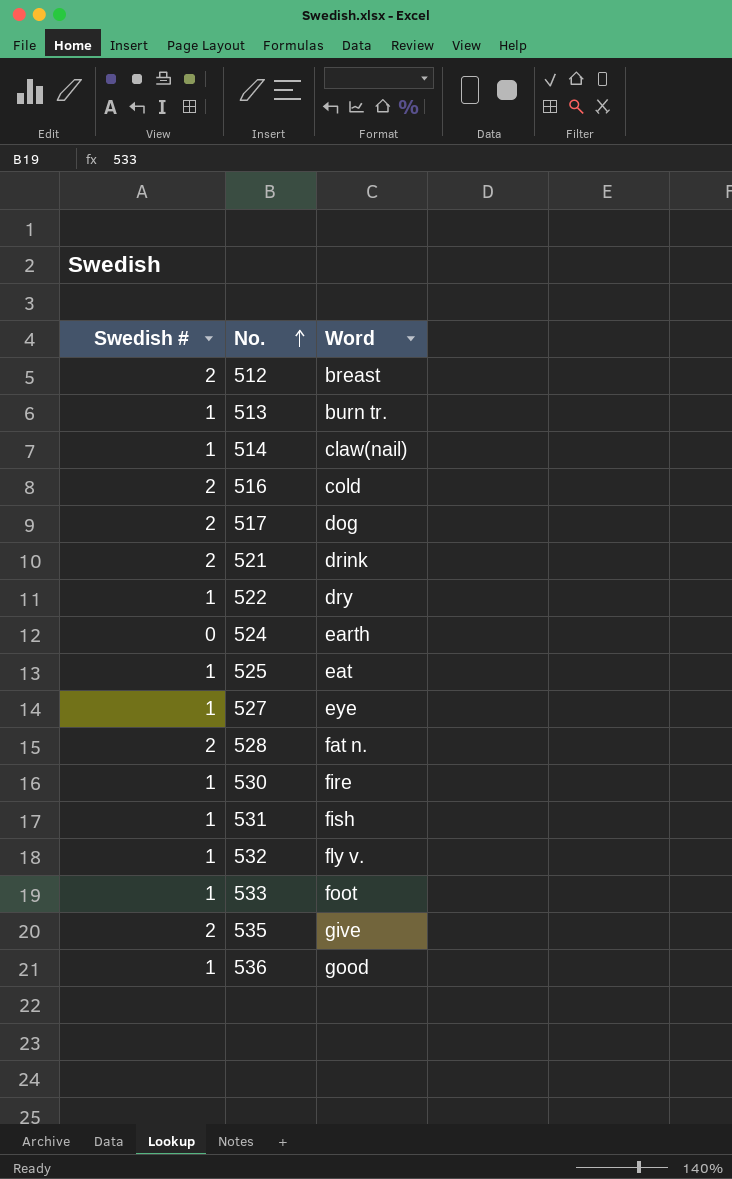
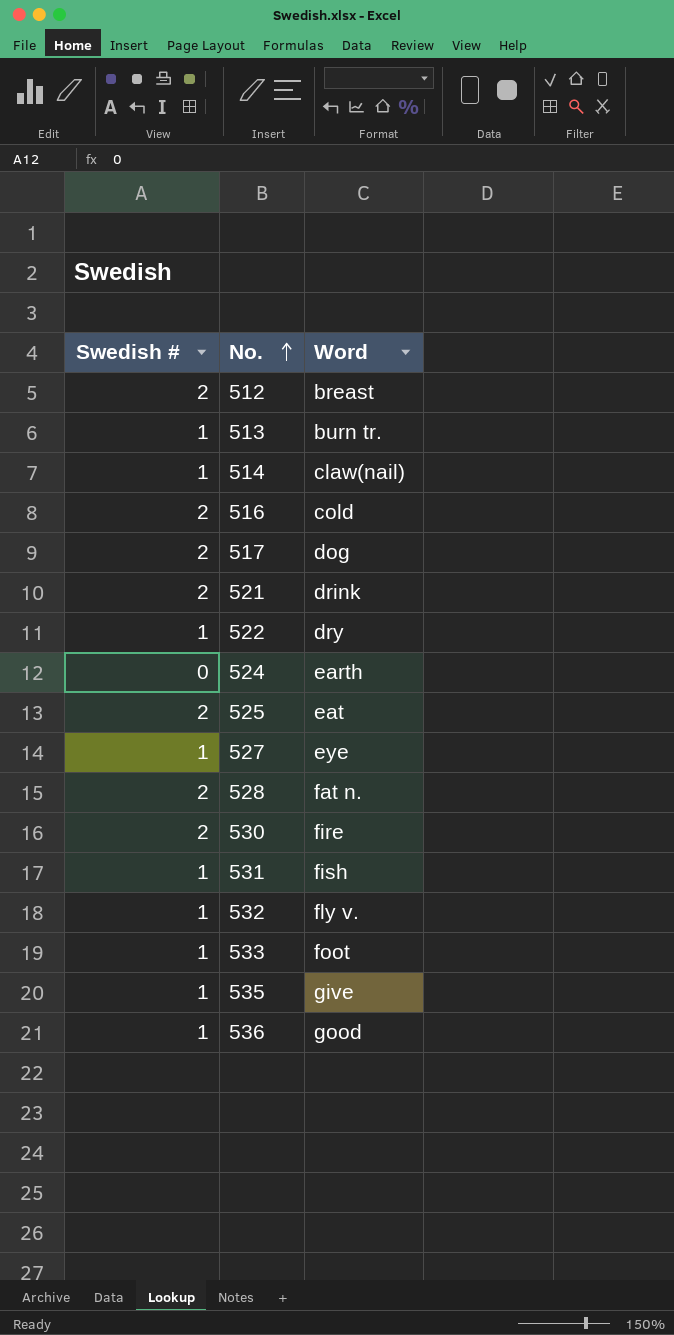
525 | Swedish #: 1 -> 2
530 | Swedish #: 1 -> 2
535 | Swedish #: 2 -> 1

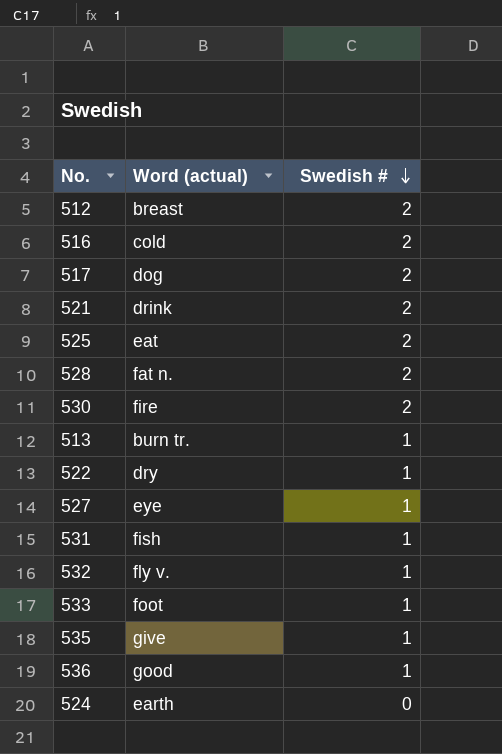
row order: No. ascending -> Swedish # descending
column name: Word -> Word (actual)
column Swedish # | position: 1 -> 3
row 514: 1 | claw(nail) -> none

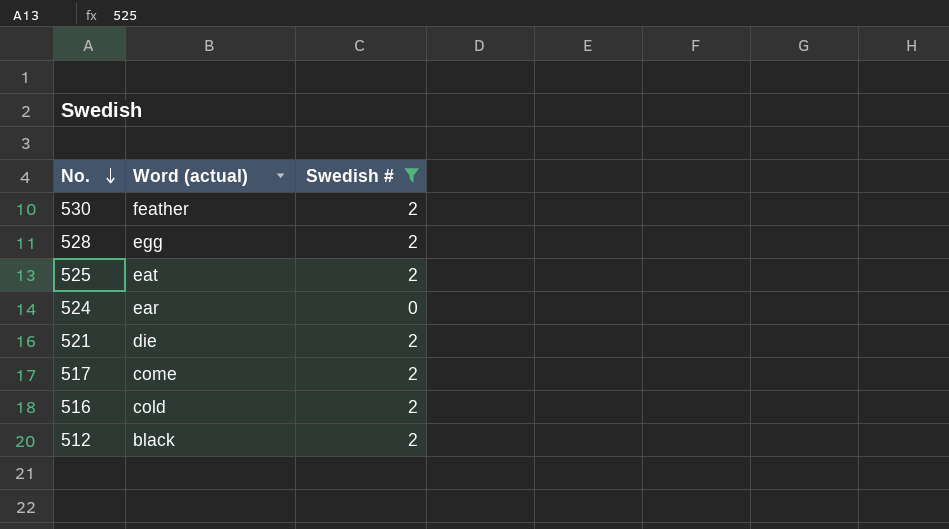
filter: none -> Swedish # != 1
row order: Swedish # descending -> No. descending
530 | Word (actual): fire -> feather
528 | Word (actual): fat n. -> egg
524 | Word (actual): earth -> ear
521 | Word (actual): drink -> die
517 | Word (actual): dog -> come
512 | Word (actual): breast -> black

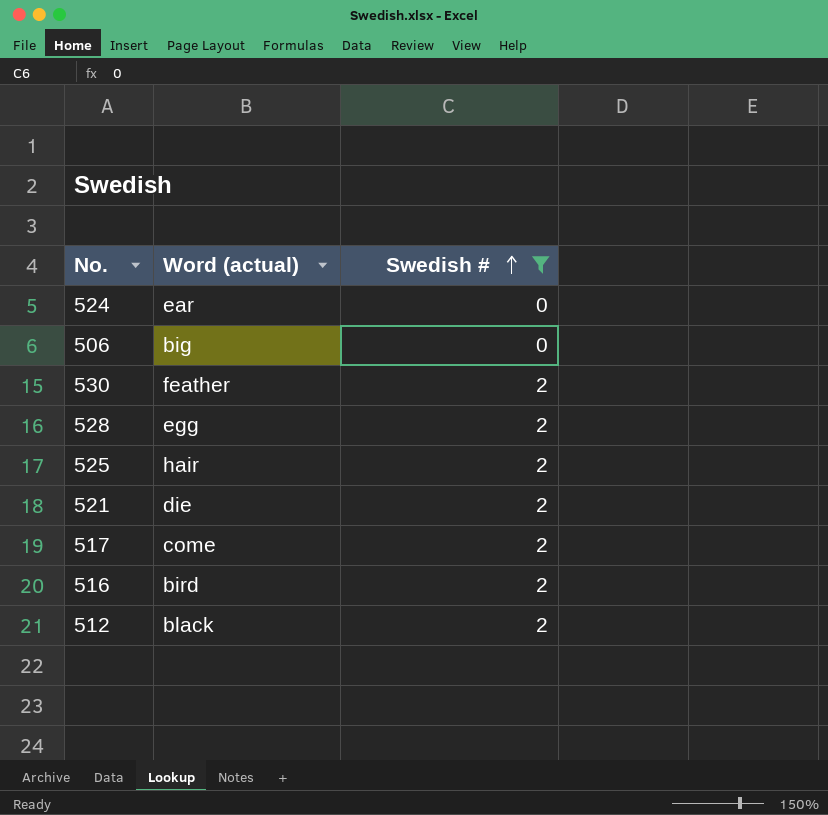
row order: No. descending -> Swedish # ascending
row 506: none -> big | 0
525 | Word (actual): eat -> hair
516 | Word (actual): cold -> bird

